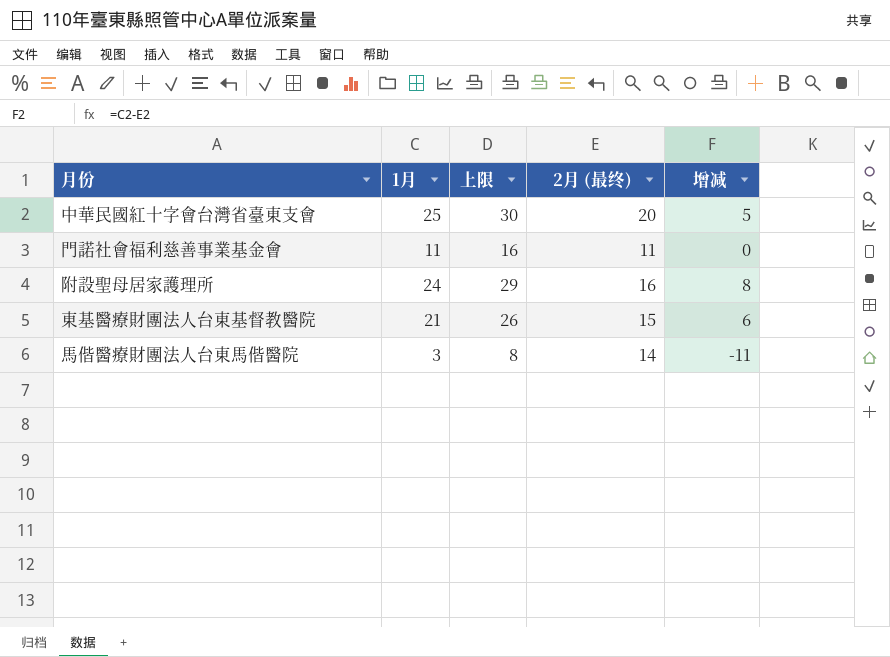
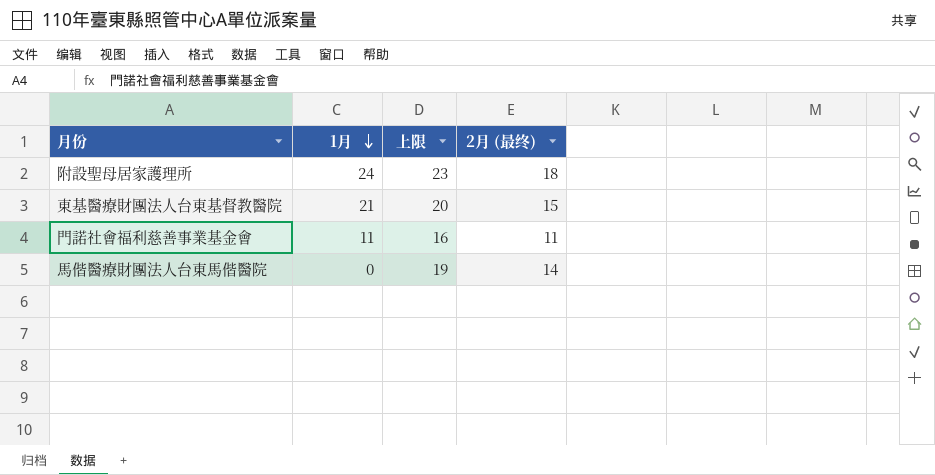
row order: none -> 1月 descending
column 增减 | formula: [1月] - [2月 (最终)] -> none
column 上限 | formula: [1月] + 5 -> [2月 (最终)] + 5
row 中華民國紅十字會台灣省臺東支會: 25 | 30 | 20 | 5 -> none
附設聖母居家護理所 | 2月 (最终): 16 -> 18
馬偕醫療財團法人台東馬偕醫院 | 1月: 3 -> 0

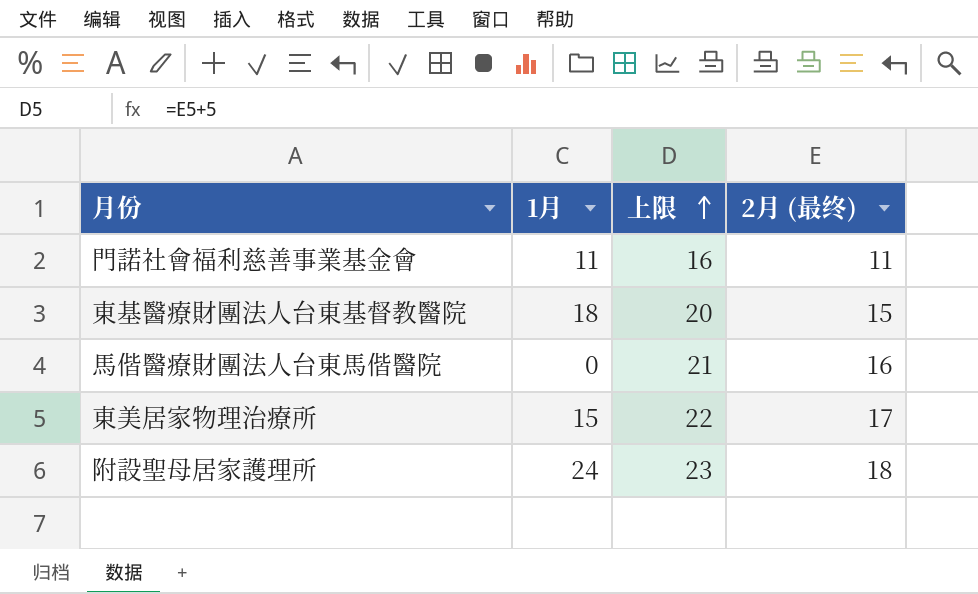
row order: 1月 descending -> 上限 ascending
東基醫療財團法人台東基督教醫院 | 1月: 21 -> 18
馬偕醫療財團法人台東馬偕醫院 | 上限: 19 -> 21
馬偕醫療財團法人台東馬偕醫院 | 2月 (最终): 14 -> 16
row 東美居家物理治療所: none -> 15 | 22 | 17

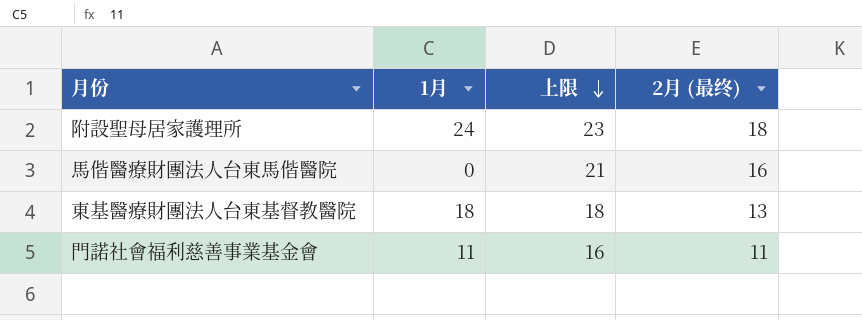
row order: 上限 ascending -> 上限 descending
row 東美居家物理治療所: 15 | 22 | 17 -> none
東基醫療財團法人台東基督教醫院 | 上限: 20 -> 18
東基醫療財團法人台東基督教醫院 | 2月 (最终): 15 -> 13

